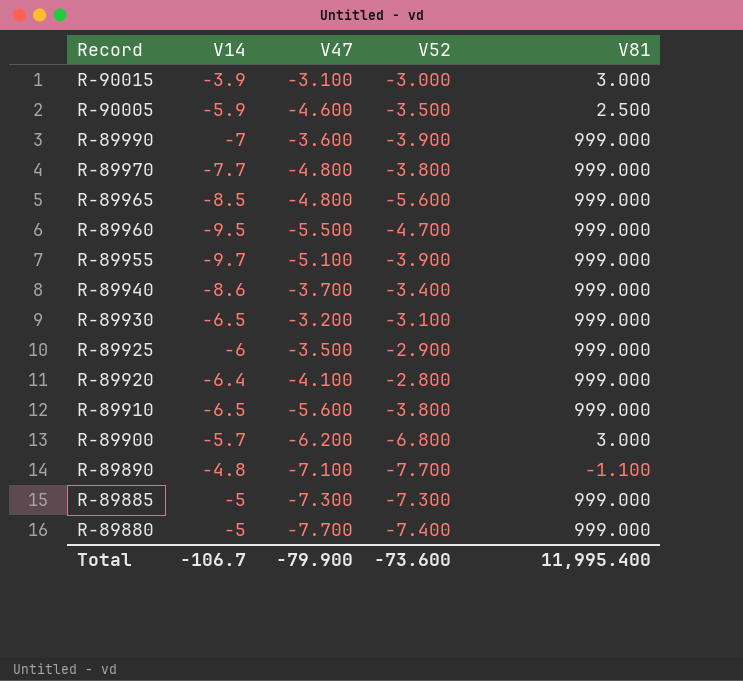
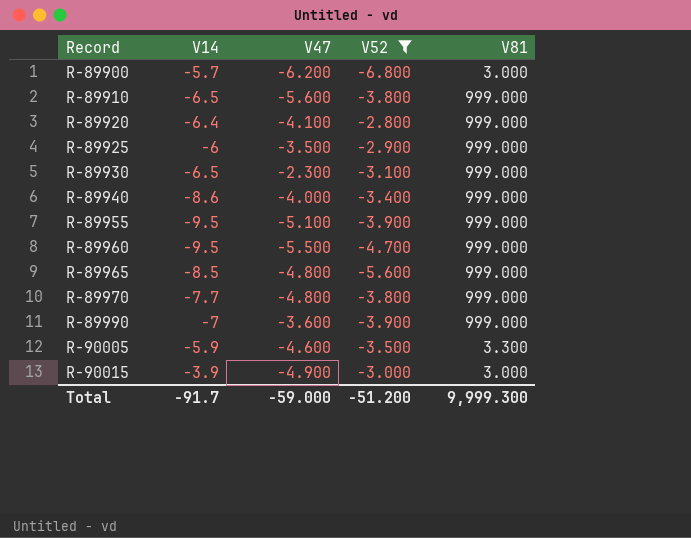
filter: none -> V52 >= -6.800
row order: Record descending -> Record ascending
R-89930 | V47: -3.200 -> -2.300
R-89940 | V47: -3.700 -> -4.000
R-89955 | V14: -9.7 -> -9.5
R-90005 | V81: 2.500 -> 3.300
R-90015 | V47: -3.100 -> -4.900
Total | V14: -106.7 -> -91.7
Total | V47: -79.900 -> -59.000
Total | V52: -73.600 -> -51.200
Total | V81: 11,995.400 -> 9,999.300

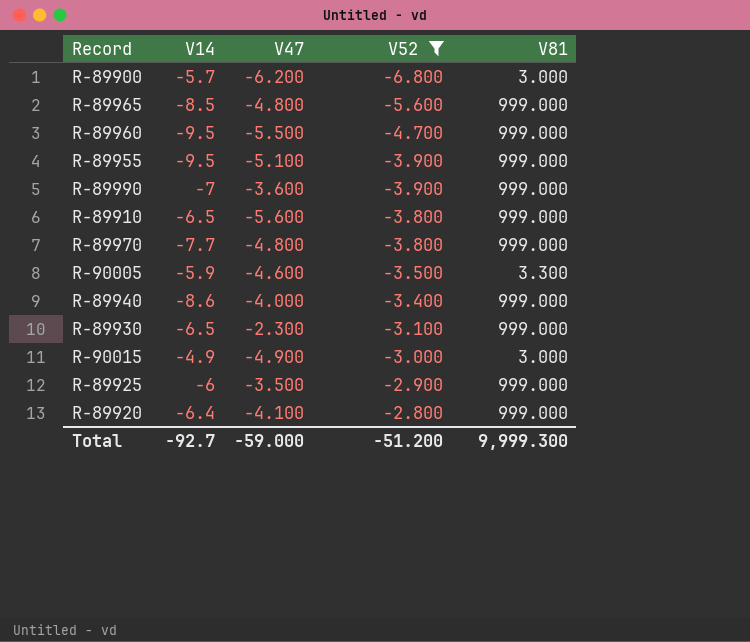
row order: Record ascending -> V52 ascending
R-90015 | V14: -3.9 -> -4.9
Total | V14: -91.7 -> -92.7

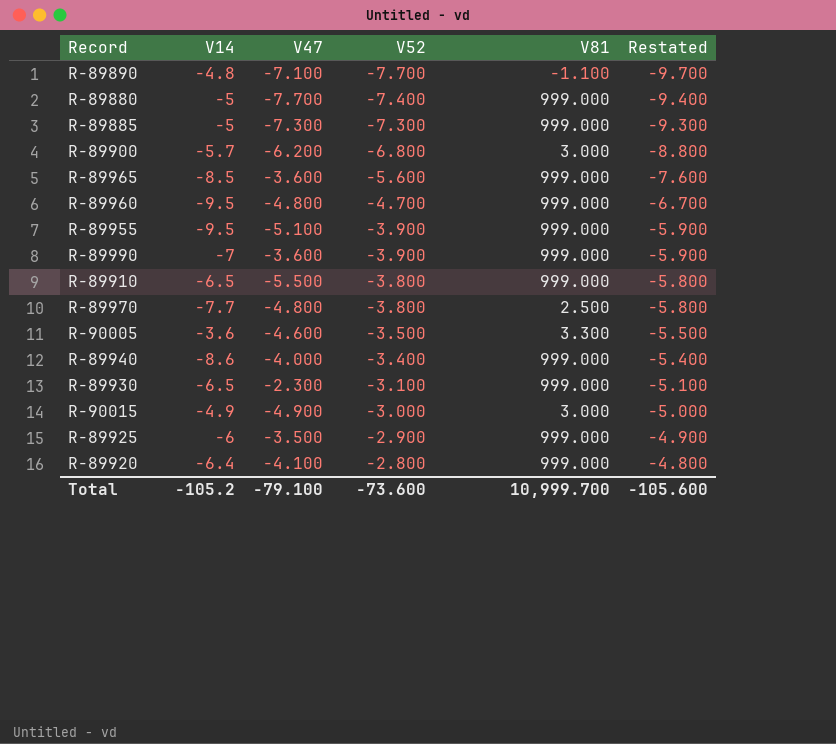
filter: V52 >= -6.800 -> none
column Restated | formula: none -> [V52] - 2
R-89965 | V47: -4.800 -> -3.600
R-89960 | V47: -5.500 -> -4.800
R-89910 | V47: -5.600 -> -5.500
R-89970 | V81: 999.000 -> 2.500
R-90005 | V14: -5.9 -> -3.6
Total | V14: -92.7 -> -105.2
Total | V47: -59.000 -> -79.100
Total | V52: -51.200 -> -73.600
Total | V81: 9,999.300 -> 10,999.700

